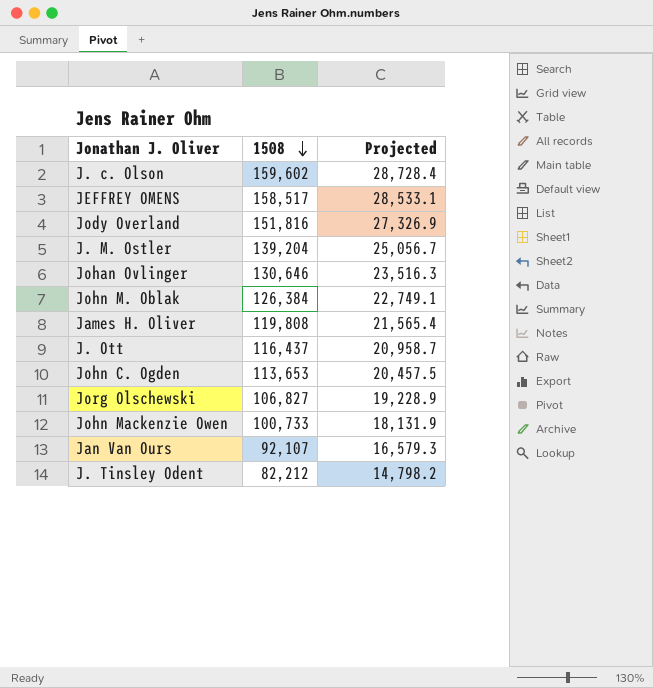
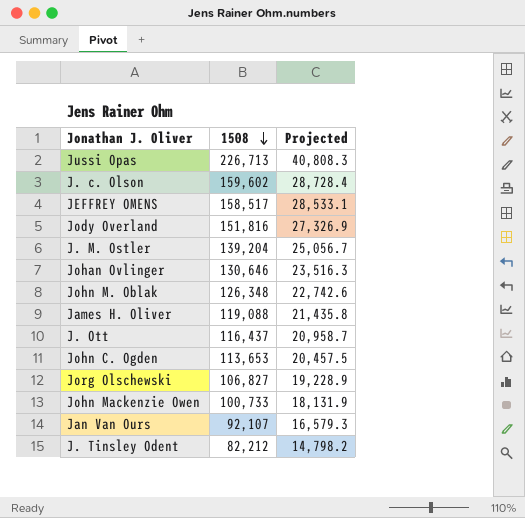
row Jussi Opas: none -> 226,713 | 40,808.3
John M. Oblak | 1508: 126,384 -> 126,348
John M. Oblak | Projected: 22,749.1 -> 22,742.6
James H. Oliver | 1508: 119,808 -> 119,088
James H. Oliver | Projected: 21,565.4 -> 21,435.8

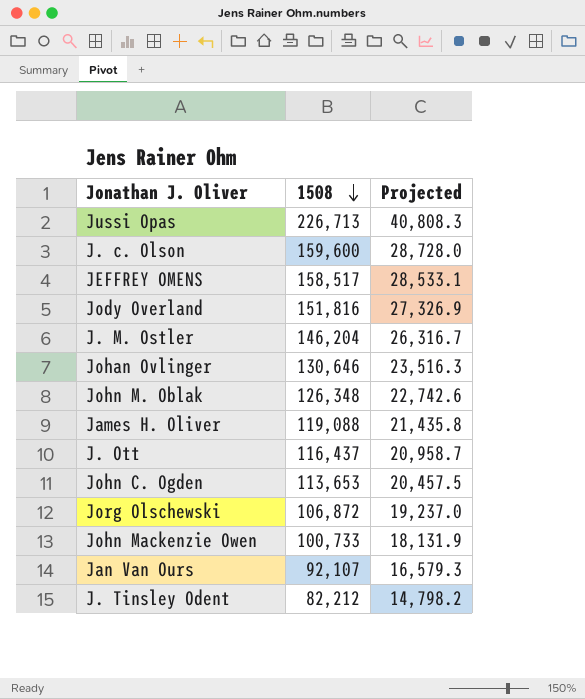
J. c. Olson | 1508: 159,602 -> 159,600
J. c. Olson | Projected: 28,728.4 -> 28,728.0
J. M. Ostler | 1508: 139,204 -> 146,204
J. M. Ostler | Projected: 25,056.7 -> 26,316.7
Jorg Olschewski | 1508: 106,827 -> 106,872
Jorg Olschewski | Projected: 19,228.9 -> 19,237.0

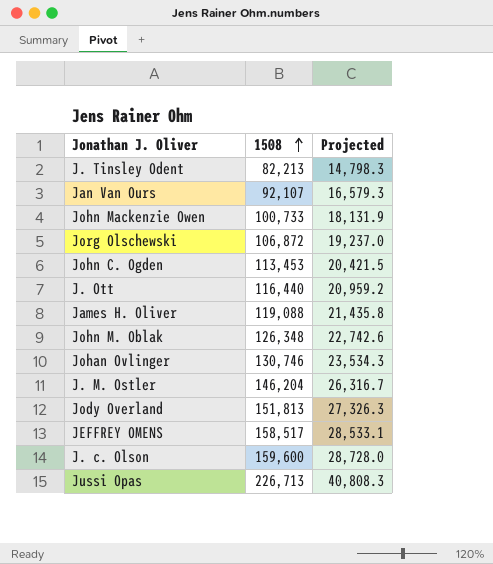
row order: 1508 descending -> 1508 ascending
J. Tinsley Odent | 1508: 82,212 -> 82,213
J. Tinsley Odent | Projected: 14,798.2 -> 14,798.3
John C. Ogden | 1508: 113,653 -> 113,453
John C. Ogden | Projected: 20,457.5 -> 20,421.5
J. Ott | 1508: 116,437 -> 116,440
J. Ott | Projected: 20,958.7 -> 20,959.2
Johan Ovlinger | 1508: 130,646 -> 130,746
Johan Ovlinger | Projected: 23,516.3 -> 23,534.3
Jody Overland | 1508: 151,816 -> 151,813
Jody Overland | Projected: 27,326.9 -> 27,326.3

